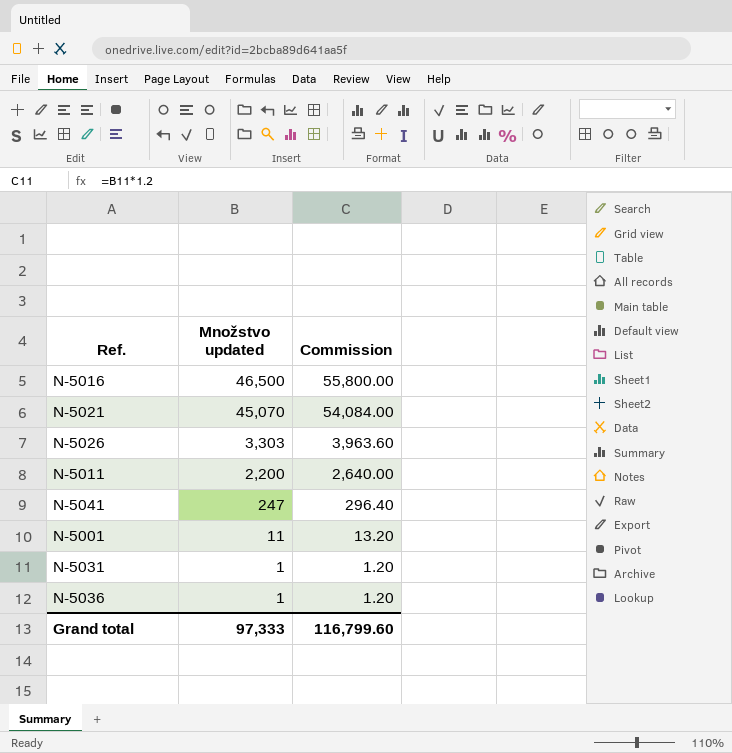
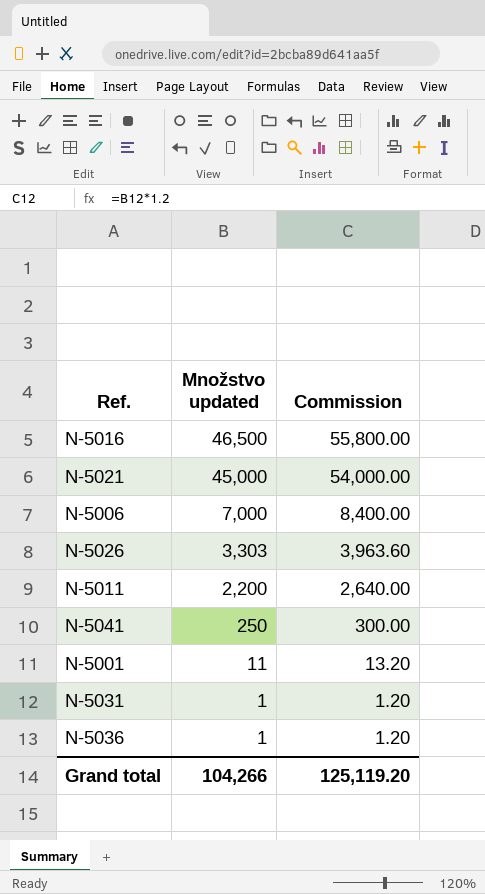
N-5021 | Množstvo updated: 45,070 -> 45,000
N-5021 | Commission: 54,084.00 -> 54,000.00
row N-5006: none -> 7,000 | 8,400.00
N-5041 | Množstvo updated: 247 -> 250
N-5041 | Commission: 296.40 -> 300.00
Grand total | Množstvo updated: 97,333 -> 104,266
Grand total | Commission: 116,799.60 -> 125,119.20

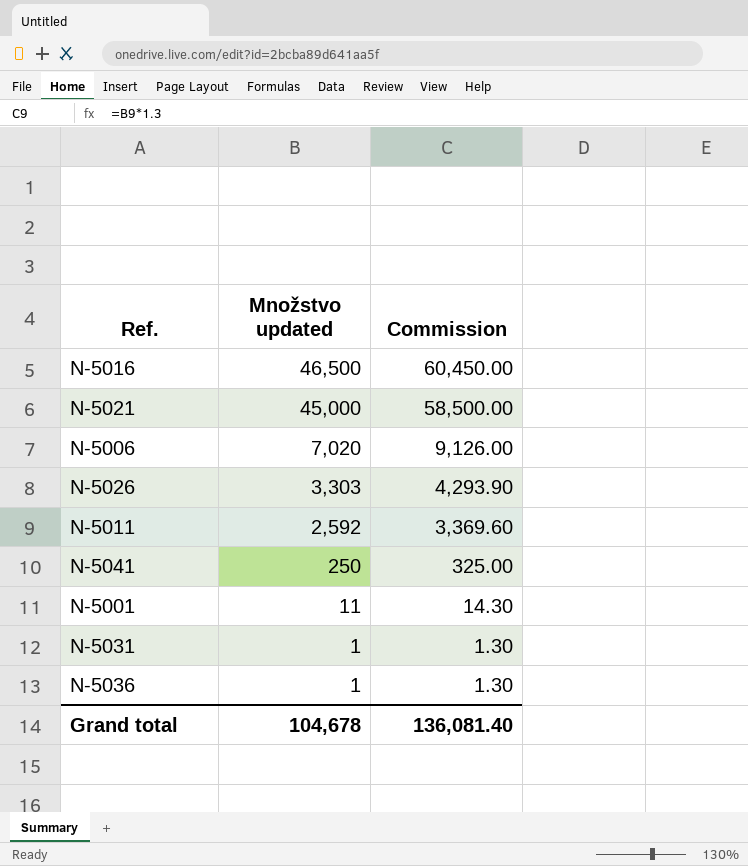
column Commission | formula: [Množstvo updated] * 1.2 -> [Množstvo updated] * 1.3
N-5006 | Množstvo updated: 7,000 -> 7,020
N-5011 | Množstvo updated: 2,200 -> 2,592
Grand total | Množstvo updated: 104,266 -> 104,678
Grand total | Commission: 125,119.20 -> 136,081.40

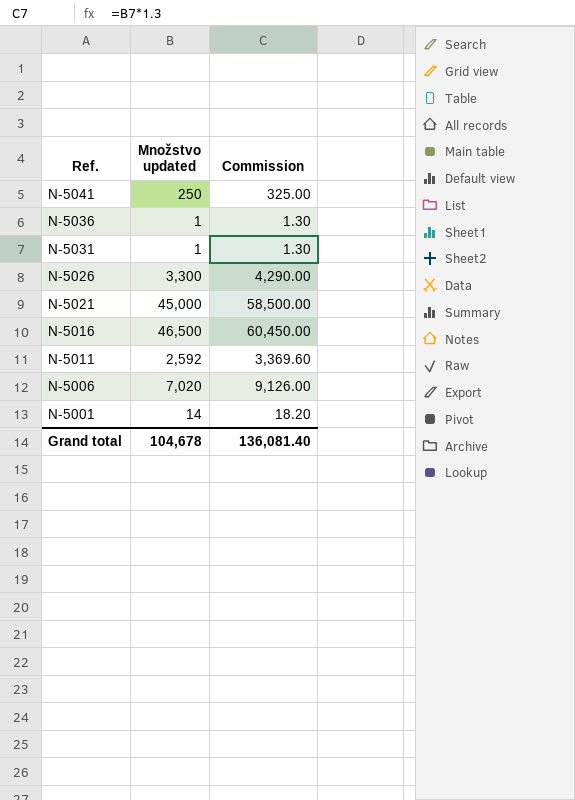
row order: Množstvo updated descending -> Ref. descending
N-5026 | Množstvo updated: 3,303 -> 3,300
N-5026 | Commission: 4,293.90 -> 4,290.00
N-5001 | Množstvo updated: 11 -> 14
N-5001 | Commission: 14.30 -> 18.20

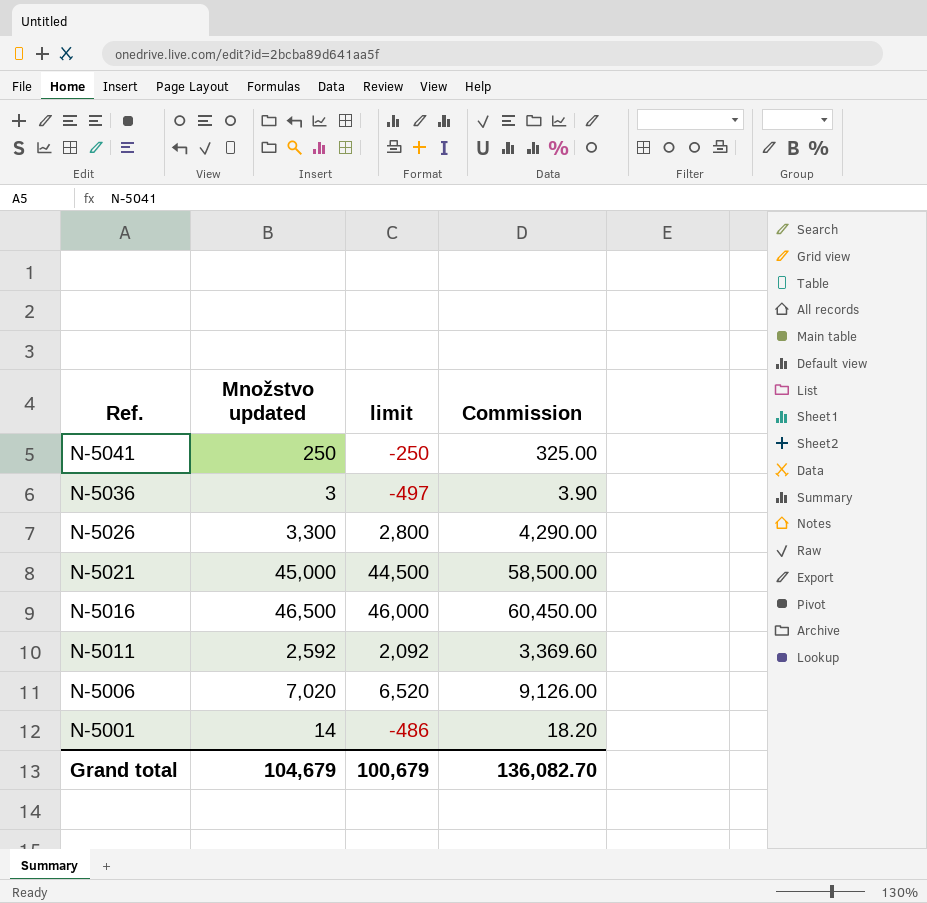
column limit | formula: none -> [Množstvo updated] - 500
row N-5031: 1 | 1.30 -> none
N-5036 | Množstvo updated: 1 -> 3
N-5036 | Commission: 1.30 -> 3.90
Grand total | Množstvo updated: 104,678 -> 104,679
Grand total | Commission: 136,081.40 -> 136,082.70

